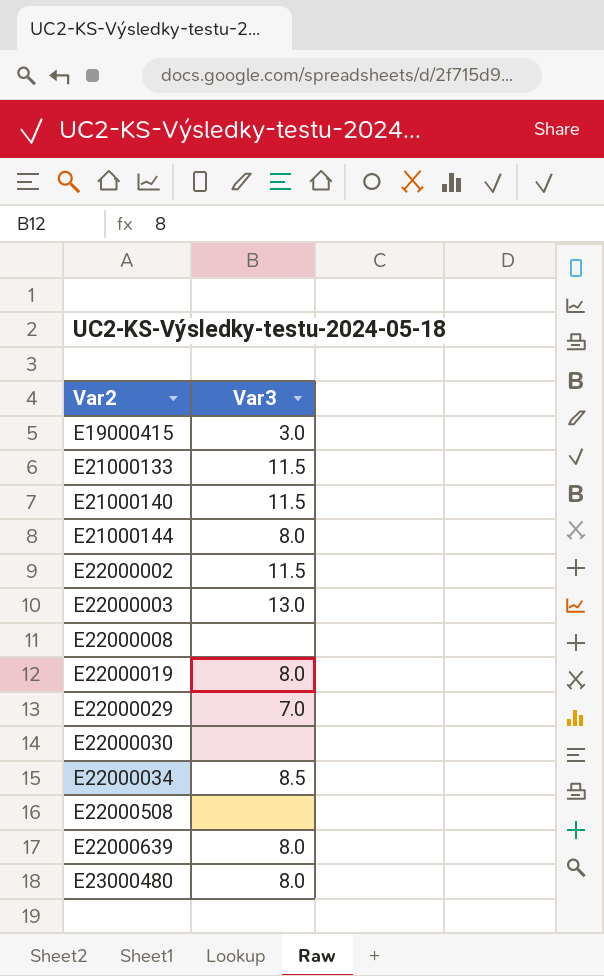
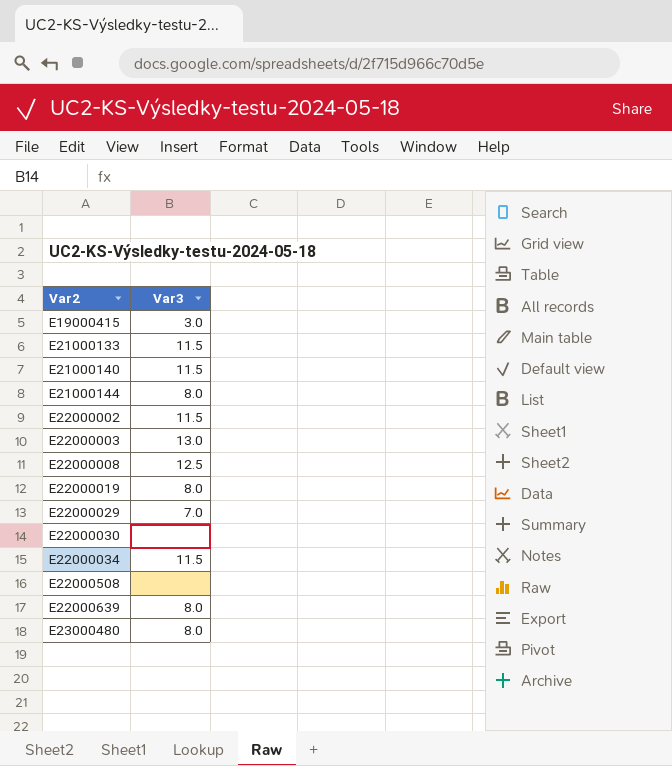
E22000008 | Var3: none -> 12.5
E22000034 | Var3: 8.5 -> 11.5

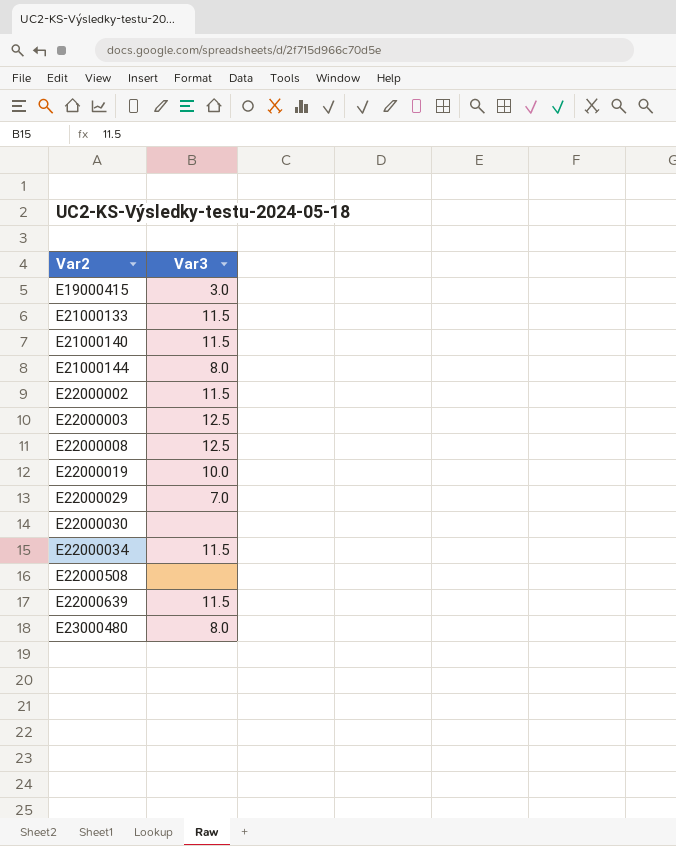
E22000003 | Var3: 13.0 -> 12.5
E22000019 | Var3: 8.0 -> 10.0
E22000639 | Var3: 8.0 -> 11.5

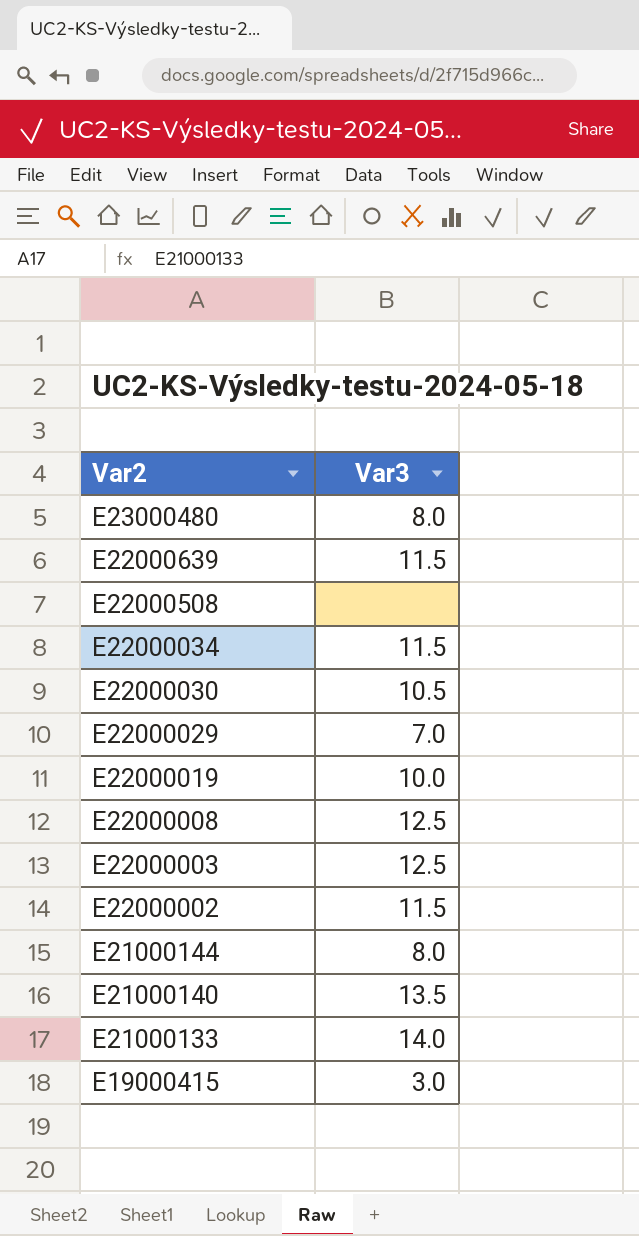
row order: Var2 ascending -> Var2 descending
E22000030 | Var3: none -> 10.5
E21000140 | Var3: 11.5 -> 13.5
E21000133 | Var3: 11.5 -> 14.0

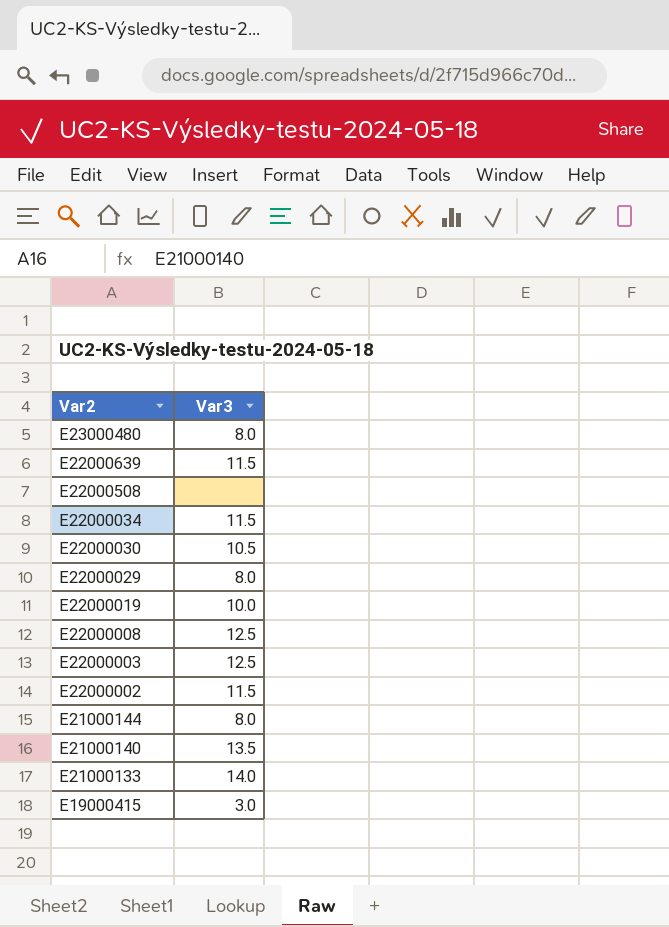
E22000029 | Var3: 7.0 -> 8.0

